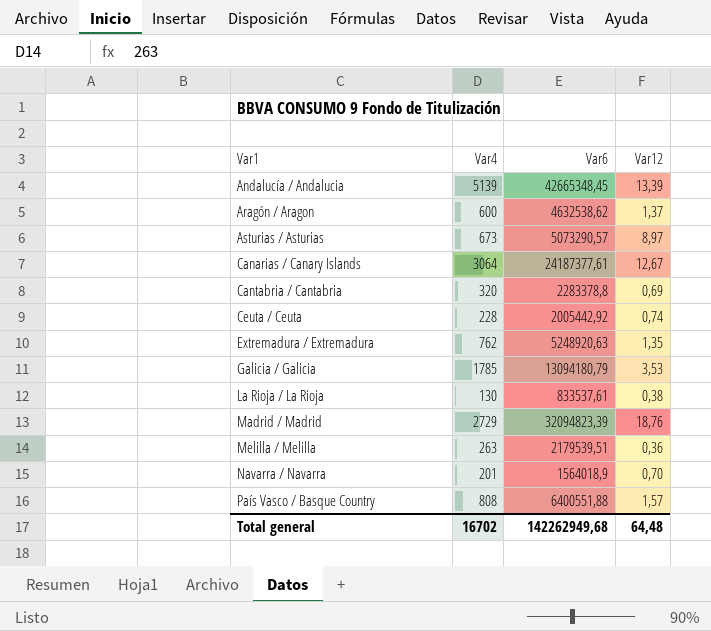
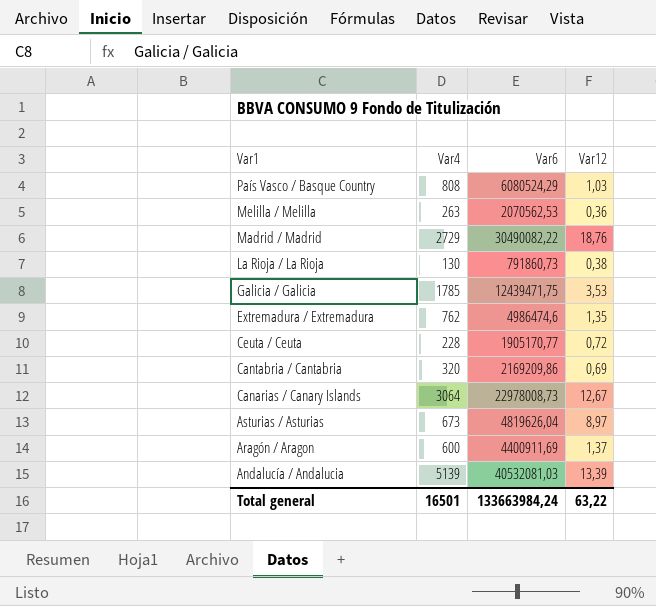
row order: Var1 ascending -> Var1 descending
row Navarra / Navarra: 201 | 1564018,9 | 0,70 -> none
País Vasco / Basque Country | Var6: 6400551,88 -> 6080524,29
País Vasco / Basque Country | Var12: 1,57 -> 1,03
Melilla / Melilla | Var6: 2179539,51 -> 2070562,53
Madrid / Madrid | Var6: 32094823,39 -> 30490082,22
La Rioja / La Rioja | Var6: 833537,61 -> 791860,73
Galicia / Galicia | Var6: 13094180,79 -> 12439471,75
Extremadura / Extremadura | Var6: 5248920,63 -> 4986474,6
Ceuta / Ceuta | Var6: 2005442,92 -> 1905170,77
Ceuta / Ceuta | Var12: 0,74 -> 0,72
Cantabria / Cantabria | Var6: 2283378,8 -> 2169209,86
Canarias / Canary Islands | Var6: 24187377,61 -> 22978008,73
Asturias / Asturias | Var6: 5073290,57 -> 4819626,04
Aragón / Aragon | Var6: 4632538,62 -> 4400911,69
Andalucía / Andalucia | Var6: 42665348,45 -> 40532081,03
Total general | Var4: 16702 -> 16501
Total general | Var6: 142262949,68 -> 133663984,24
Total general | Var12: 64,48 -> 63,22

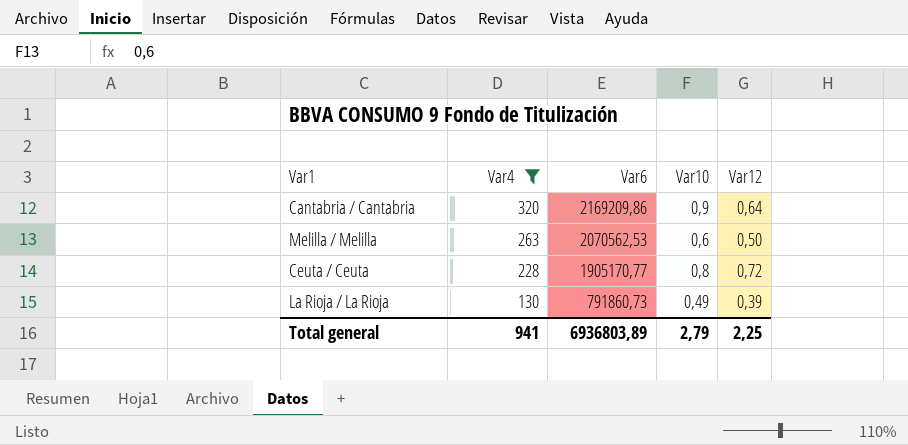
filter: none -> Var4 <= 320
row order: Var1 descending -> Var4 descending
column Var10 | position: none -> 4
Cantabria / Cantabria | Var12: 0,69 -> 0,64
Melilla / Melilla | Var12: 0,36 -> 0,50
La Rioja / La Rioja | Var12: 0,38 -> 0,39
Total general | Var4: 16501 -> 941
Total general | Var6: 133663984,24 -> 6936803,89
Total general | Var12: 63,22 -> 2,25

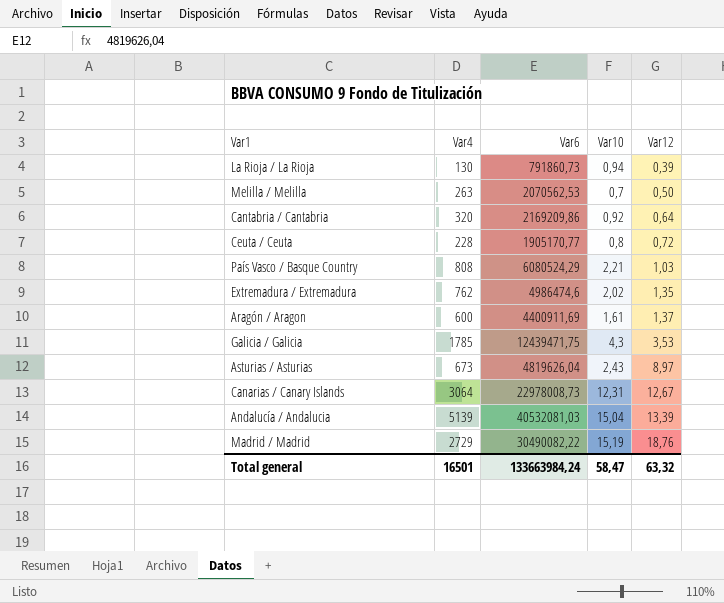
filter: Var4 <= 320 -> none
row order: Var4 descending -> Var12 ascending
La Rioja / La Rioja | Var10: 0,49 -> 0,94
Melilla / Melilla | Var10: 0,6 -> 0,7
Cantabria / Cantabria | Var10: 0,9 -> 0,92
Total general | Var4: 941 -> 16501
Total general | Var6: 6936803,89 -> 133663984,24
Total general | Var10: 2,79 -> 58,47
Total general | Var12: 2,25 -> 63,32

